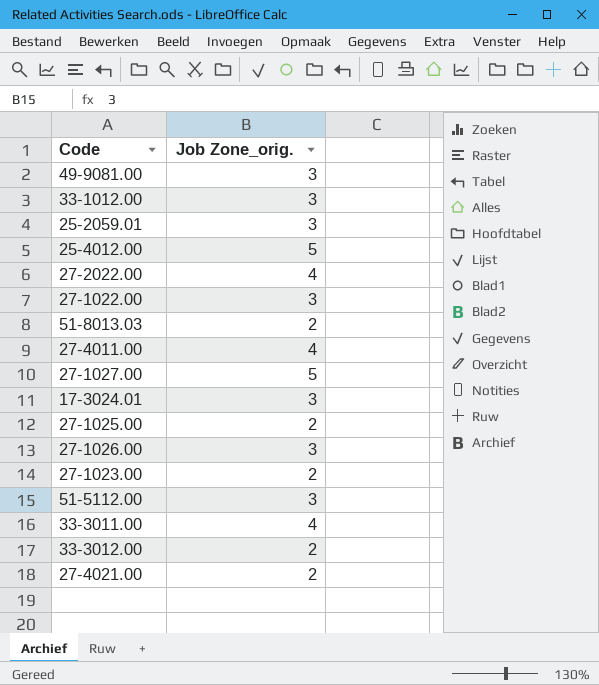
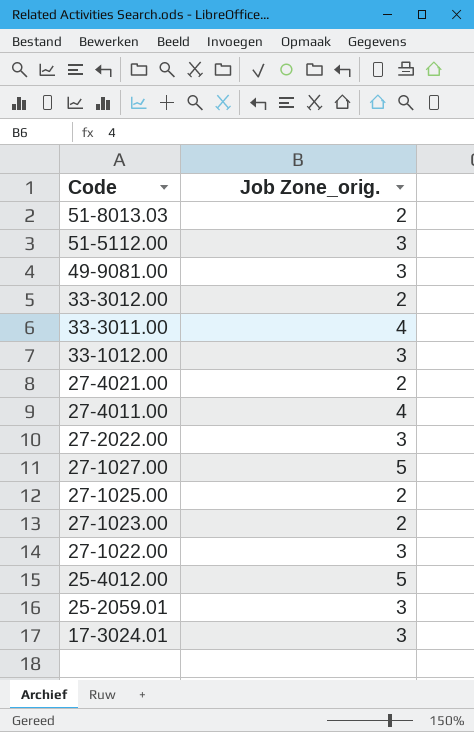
row order: none -> Code descending
row 27-1026.00: 3 -> none
27-2022.00 | Job Zone_orig.: 4 -> 3

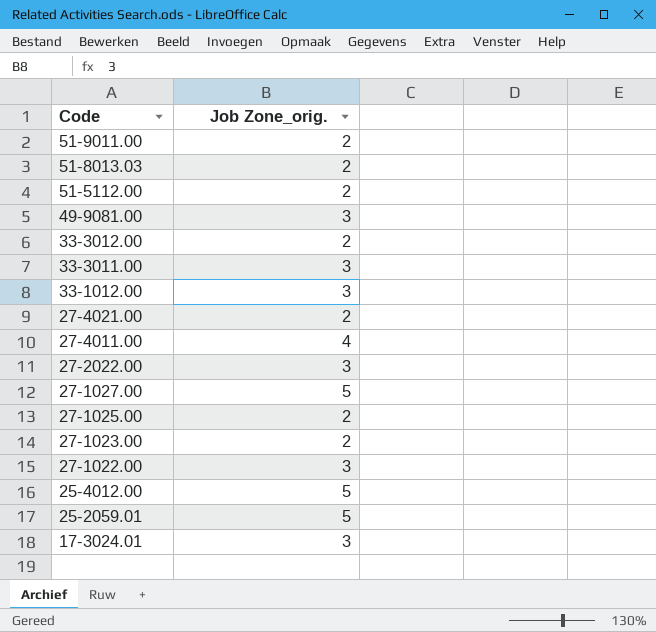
row 51-9011.00: none -> 2
51-5112.00 | Job Zone_orig.: 3 -> 2
33-3011.00 | Job Zone_orig.: 4 -> 3
25-2059.01 | Job Zone_orig.: 3 -> 5

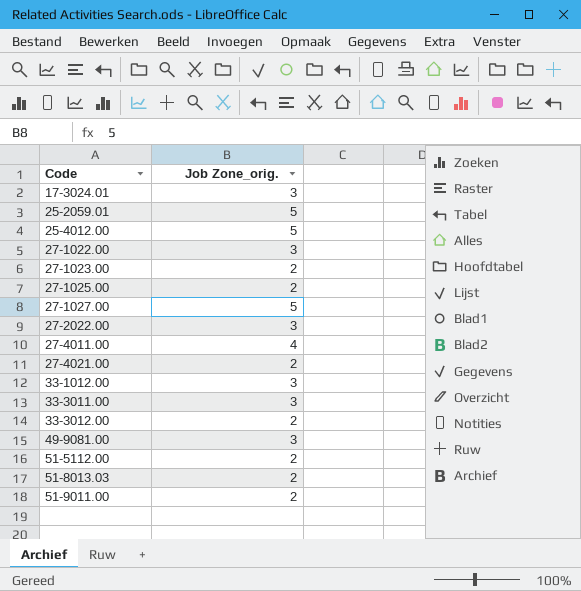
row order: Code descending -> Code ascending

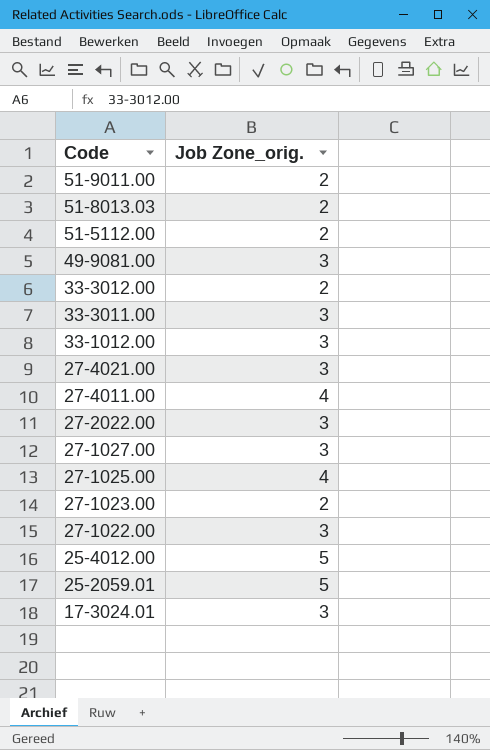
row order: Code ascending -> Code descending
27-4021.00 | Job Zone_orig.: 2 -> 3
27-1027.00 | Job Zone_orig.: 5 -> 3
27-1025.00 | Job Zone_orig.: 2 -> 4

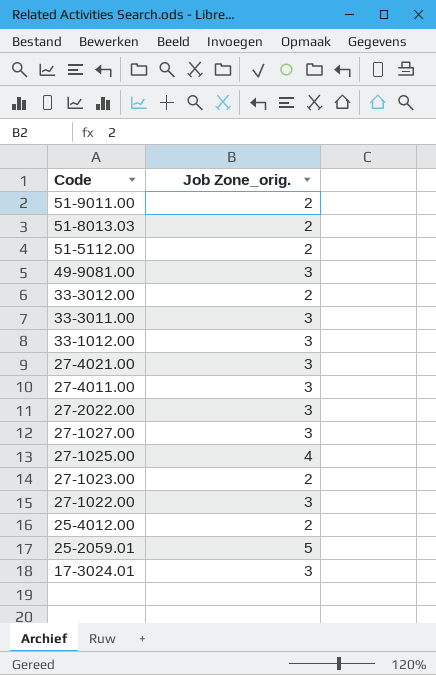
27-4011.00 | Job Zone_orig.: 4 -> 3
25-4012.00 | Job Zone_orig.: 5 -> 2

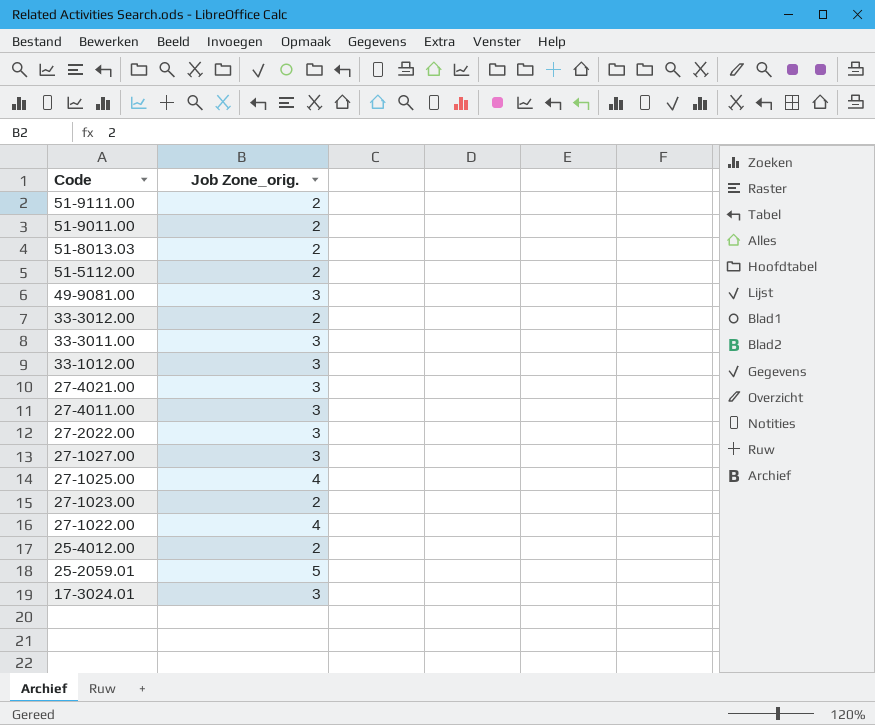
row 51-9111.00: none -> 2
27-1022.00 | Job Zone_orig.: 3 -> 4

